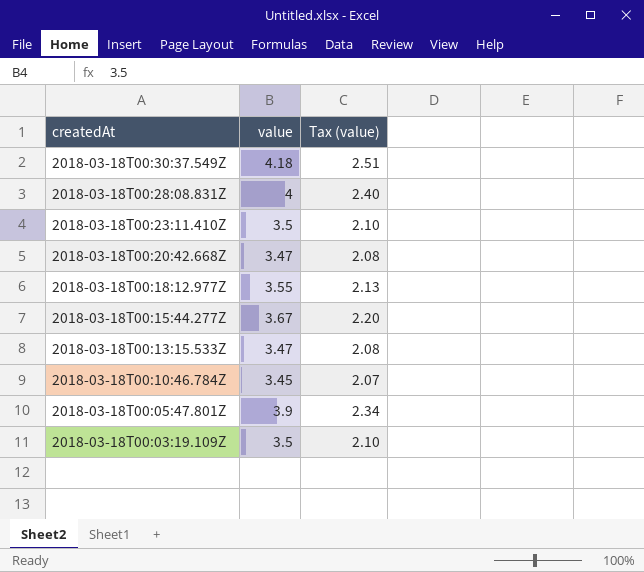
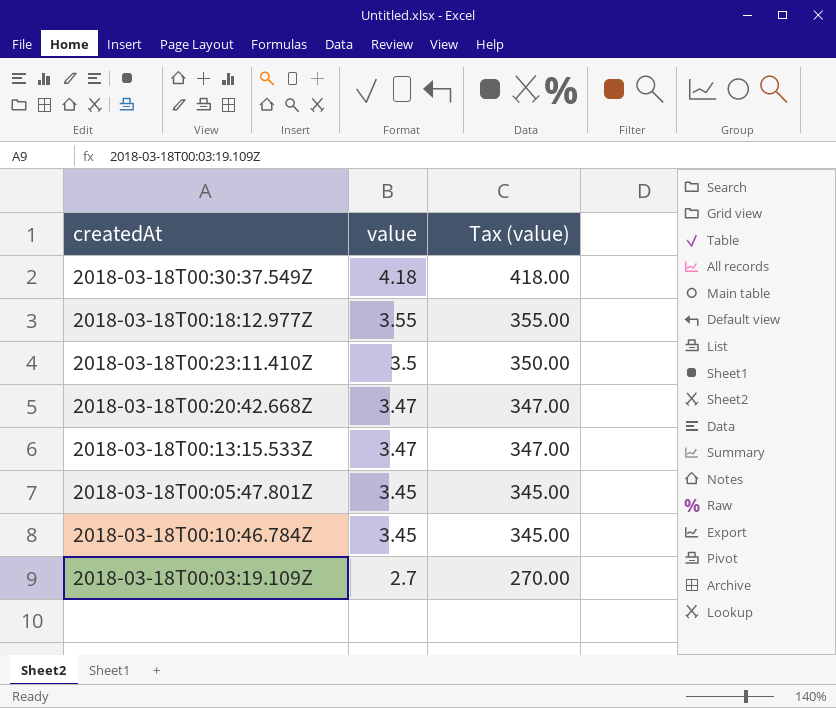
row order: createdAt descending -> value descending
column Tax (value) | formula: [value] * 0.6 -> [value] * 100
row 2018-03-18T00:28:08.831Z: 4 | 2.40 -> none
row 2018-03-18T00:15:44.277Z: 3.67 | 2.20 -> none
2018-03-18T00:05:47.801Z | value: 3.9 -> 3.45
2018-03-18T00:03:19.109Z | value: 3.5 -> 2.7

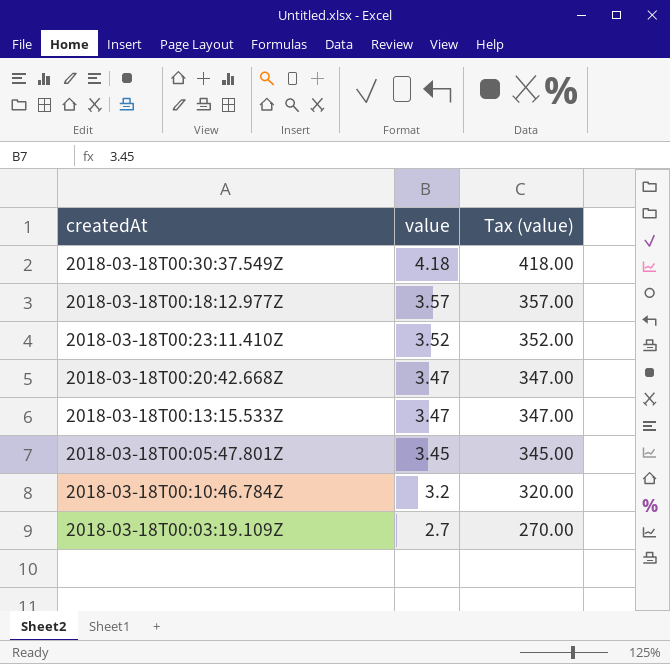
2018-03-18T00:18:12.977Z | value: 3.55 -> 3.57
2018-03-18T00:18:12.977Z | Tax (value): 355.00 -> 357.00
2018-03-18T00:23:11.410Z | value: 3.5 -> 3.52
2018-03-18T00:23:11.410Z | Tax (value): 350.00 -> 352.00
2018-03-18T00:10:46.784Z | value: 3.45 -> 3.2
2018-03-18T00:10:46.784Z | Tax (value): 345.00 -> 320.00

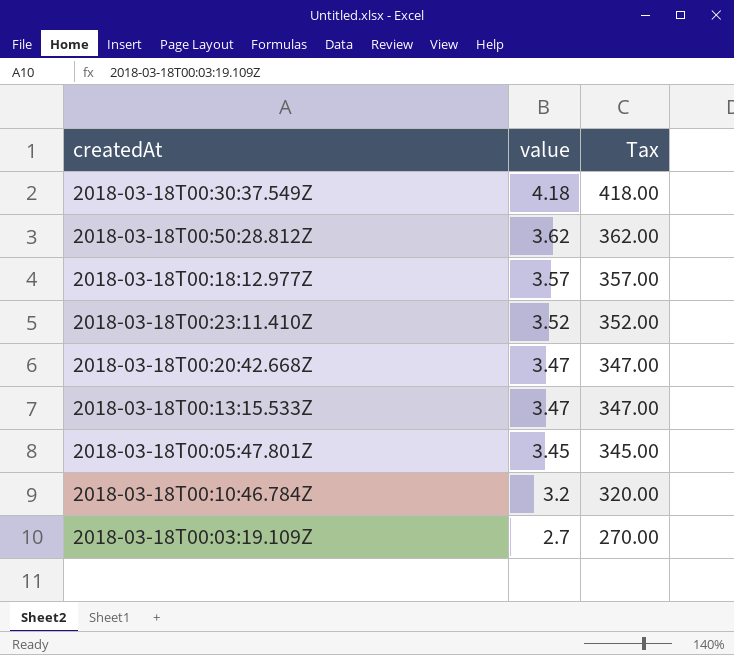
column name: Tax (value) -> Tax
row 2018-03-18T00:50:28.812Z: none -> 3.62 | 362.00

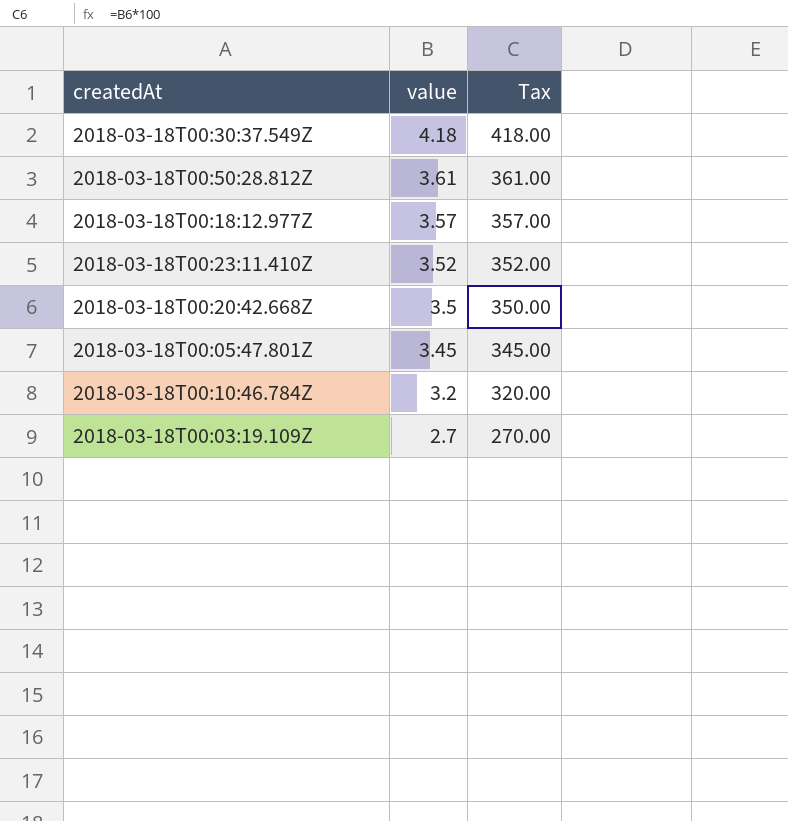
row 2018-03-18T00:13:15.533Z: 3.47 | 347.00 -> none
2018-03-18T00:50:28.812Z | value: 3.62 -> 3.61
2018-03-18T00:50:28.812Z | Tax: 362.00 -> 361.00
2018-03-18T00:20:42.668Z | value: 3.47 -> 3.5
2018-03-18T00:20:42.668Z | Tax: 347.00 -> 350.00

